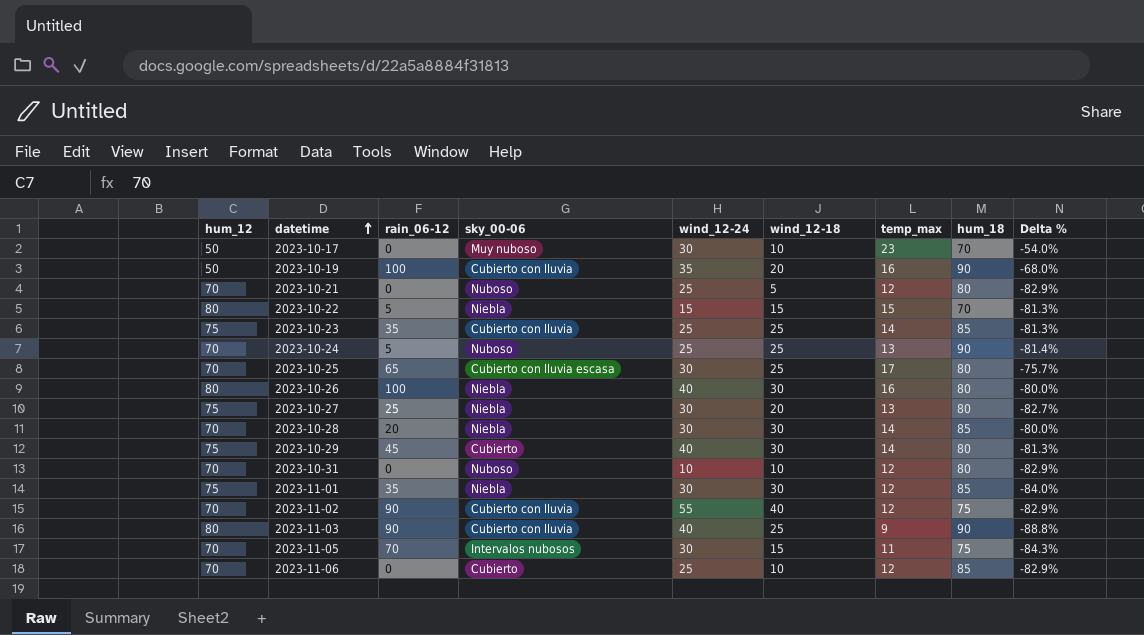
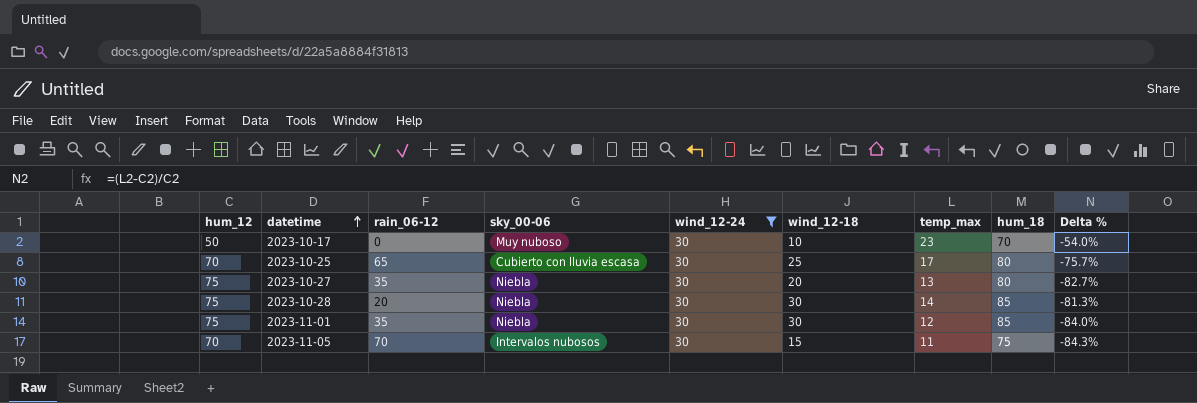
filter: none -> wind_12-24 = 30
2023-10-27 | rain_06-12: 25 -> 35
2023-10-28 | hum_12: 70 -> 75
2023-10-28 | Delta %: -80.0% -> -81.3%

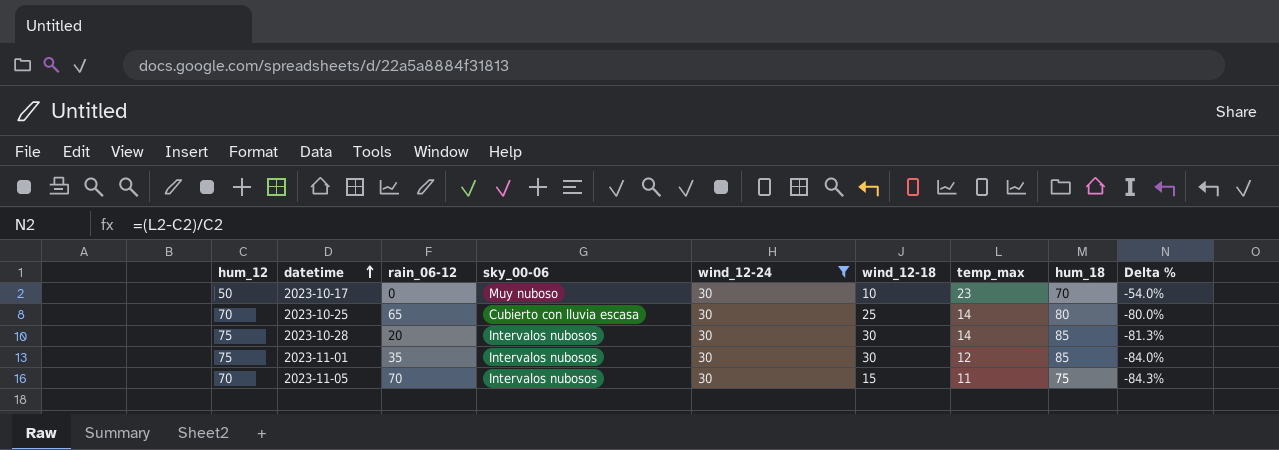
row 2023-10-27: 75 | 35 | Niebla | 30 | 20 | 13 | 80 | -82.7% -> none
2023-10-25 | temp_max: 17 -> 14
2023-10-25 | Delta %: -75.7% -> -80.0%
2023-10-28 | sky_00-06: Niebla -> Intervalos nubosos
2023-11-01 | sky_00-06: Niebla -> Intervalos nubosos

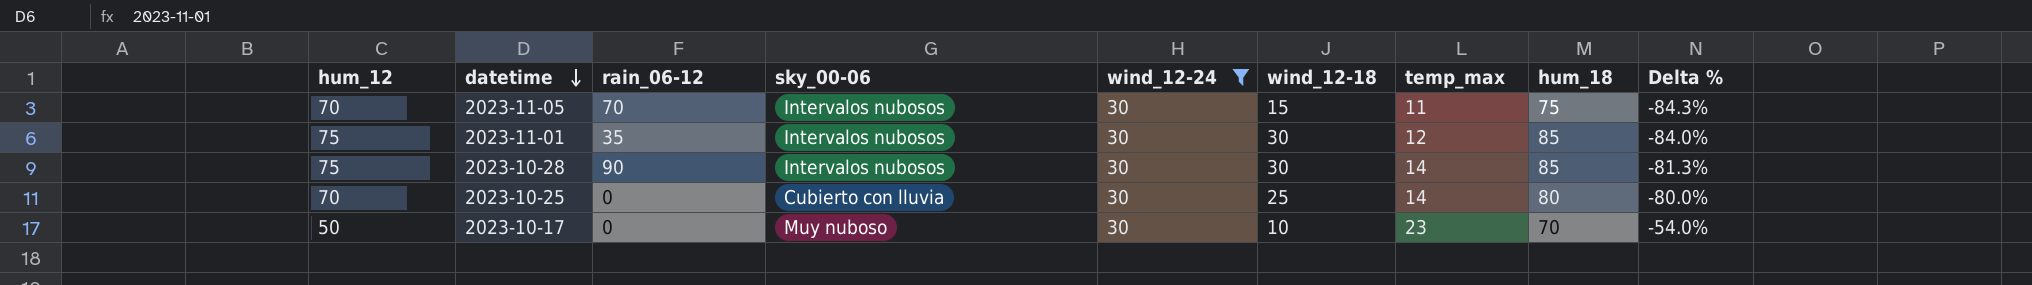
row order: datetime ascending -> datetime descending
2023-10-28 | rain_06-12: 20 -> 90
2023-10-25 | rain_06-12: 65 -> 0
2023-10-25 | sky_00-06: Cubierto con lluvia escasa -> Cubierto con lluvia

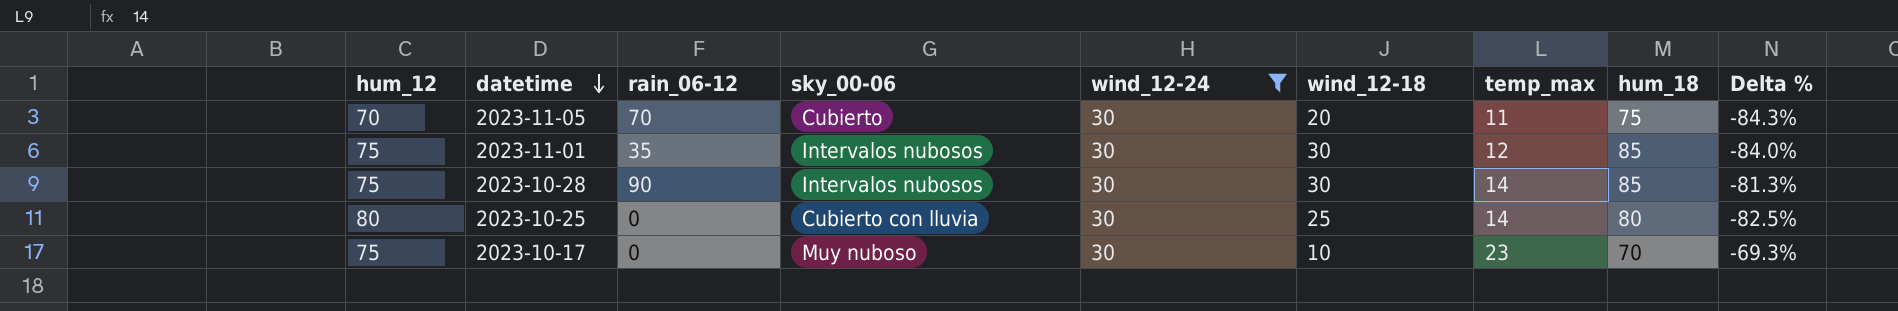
2023-11-05 | sky_00-06: Intervalos nubosos -> Cubierto
2023-11-05 | wind_12-18: 15 -> 20
2023-10-25 | hum_12: 70 -> 80
2023-10-25 | Delta %: -80.0% -> -82.5%
2023-10-17 | hum_12: 50 -> 75
2023-10-17 | Delta %: -54.0% -> -69.3%

